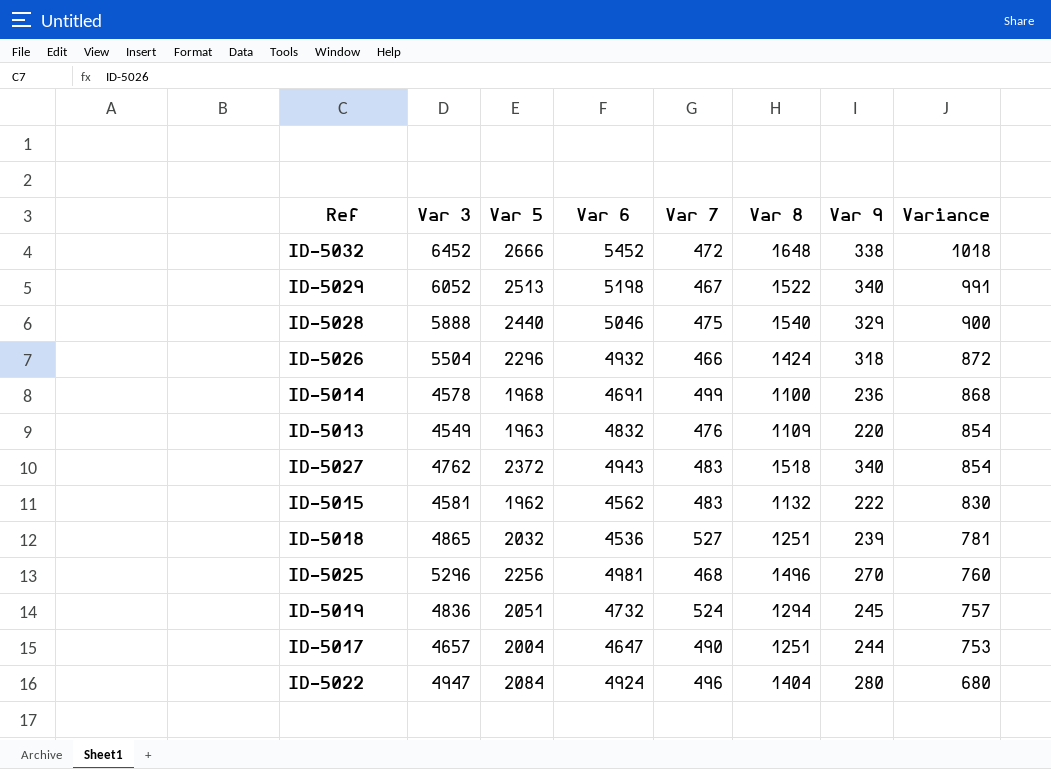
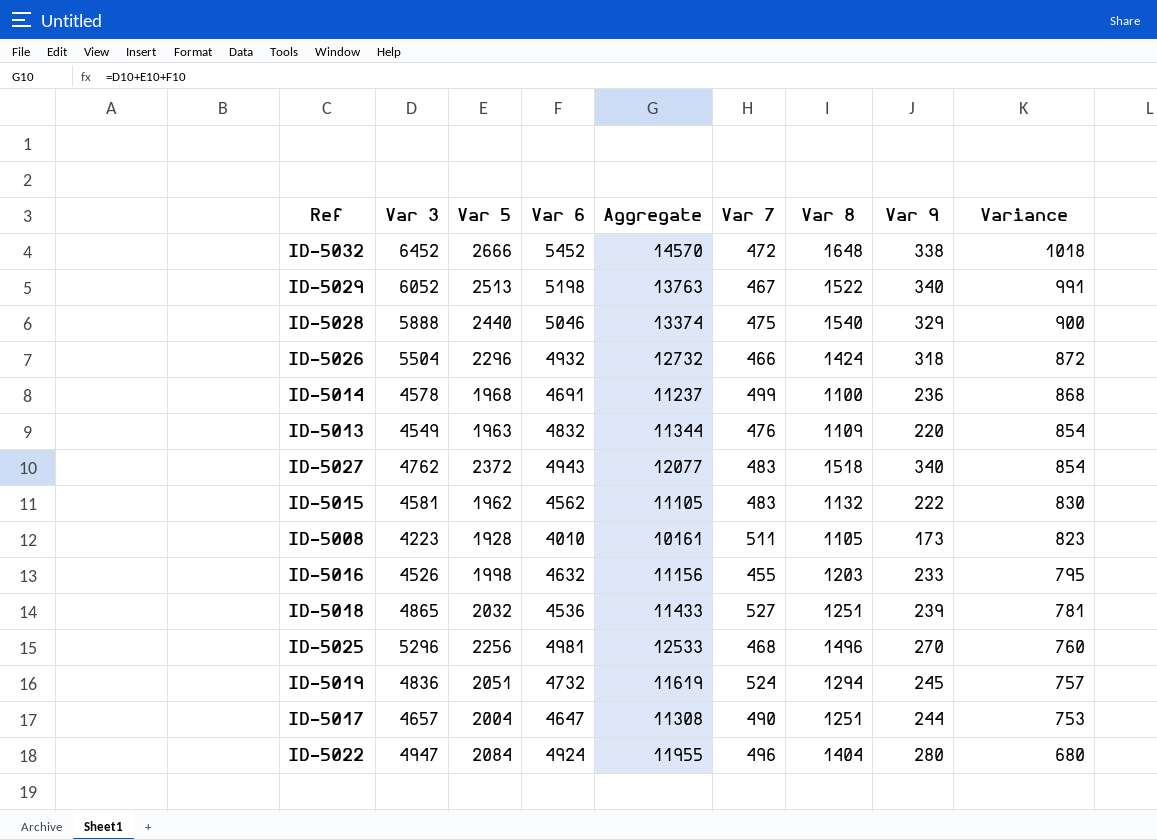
column Aggregate | formula: none -> [Var 3] + [Var 5] + [Var 6]
row ID-5008: none -> 4223 | 1928 | 4010 | 10161 | 511 | 1105 | 173 | 823
row ID-5016: none -> 4526 | 1998 | 4632 | 11156 | 455 | 1203 | 233 | 795

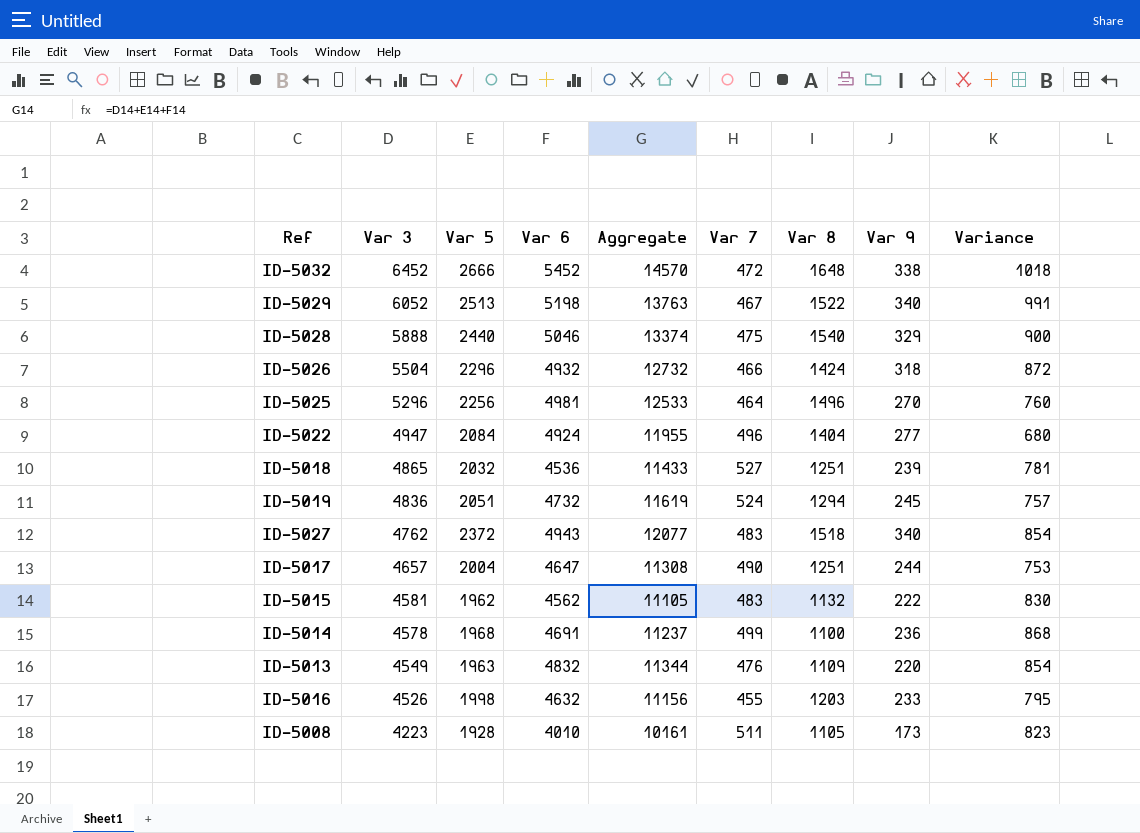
row order: Variance descending -> Var 3 descending
ID-5025 | Var 7: 468 -> 464
ID-5022 | Var 9: 280 -> 277

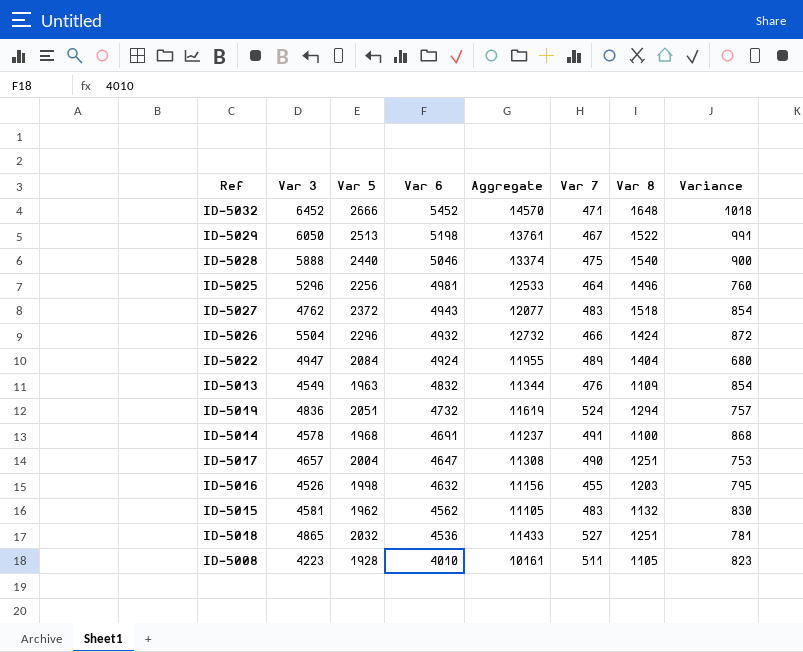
row order: Var 3 descending -> Var 6 descending
column Var 9 | position: 8 -> none
ID-5032 | Var 7: 472 -> 471
ID-5029 | Var 3: 6052 -> 6050
ID-5029 | Aggregate: 13763 -> 13761
ID-5022 | Var 7: 496 -> 489
ID-5014 | Var 7: 499 -> 491

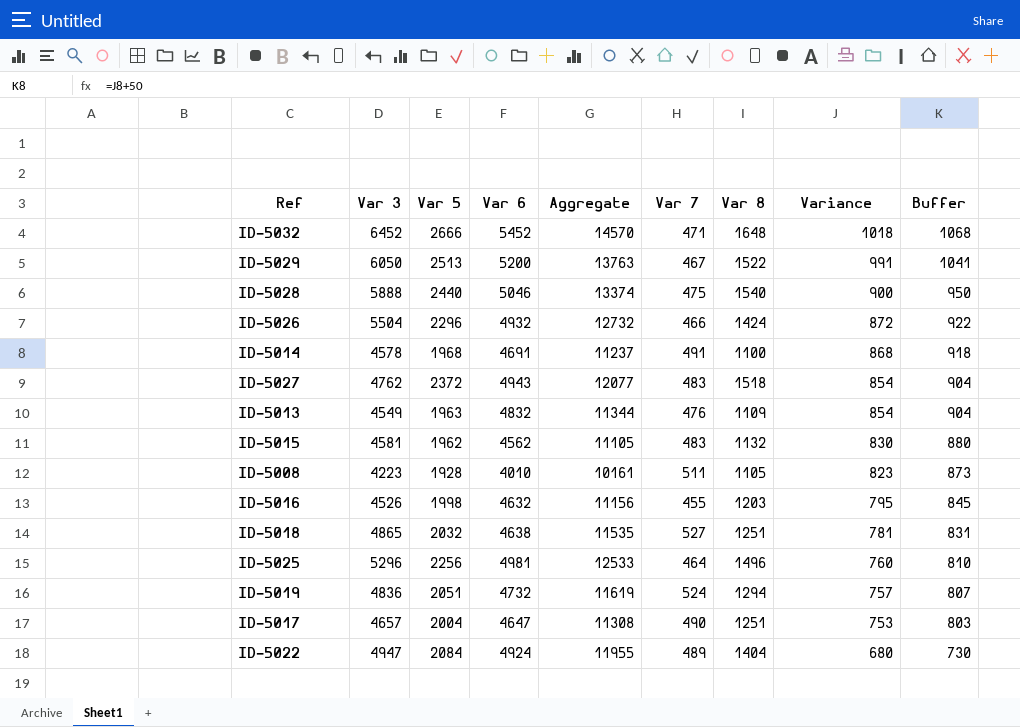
row order: Var 6 descending -> Variance descending
column Buffer | formula: none -> [Variance] + 50
ID-5029 | Var 6: 5198 -> 5200
ID-5029 | Aggregate: 13761 -> 13763
ID-5018 | Var 6: 4536 -> 4638
ID-5018 | Aggregate: 11433 -> 11535

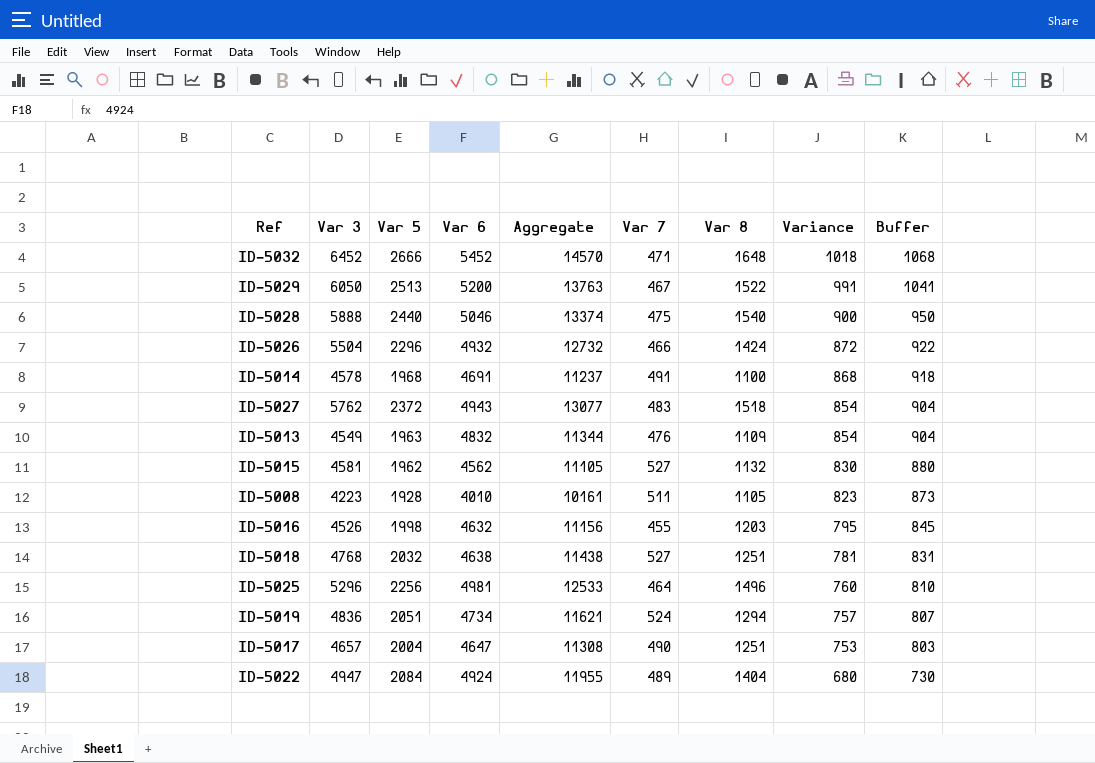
ID-5027 | Var 3: 4762 -> 5762
ID-5027 | Aggregate: 12077 -> 13077
ID-5015 | Var 7: 483 -> 527
ID-5018 | Var 3: 4865 -> 4768
ID-5018 | Aggregate: 11535 -> 11438
ID-5019 | Var 6: 4732 -> 4734
ID-5019 | Aggregate: 11619 -> 11621

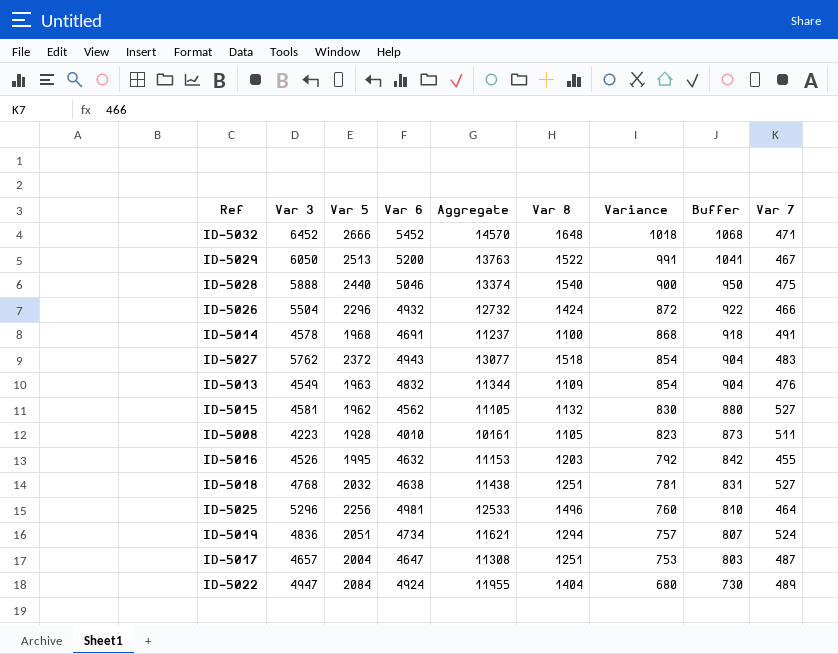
column Var 7 | position: 6 -> 9
ID-5016 | Var 5: 1998 -> 1995
ID-5016 | Aggregate: 11156 -> 11153
ID-5016 | Variance: 795 -> 792
ID-5016 | Buffer: 845 -> 842
ID-5017 | Var 7: 490 -> 487

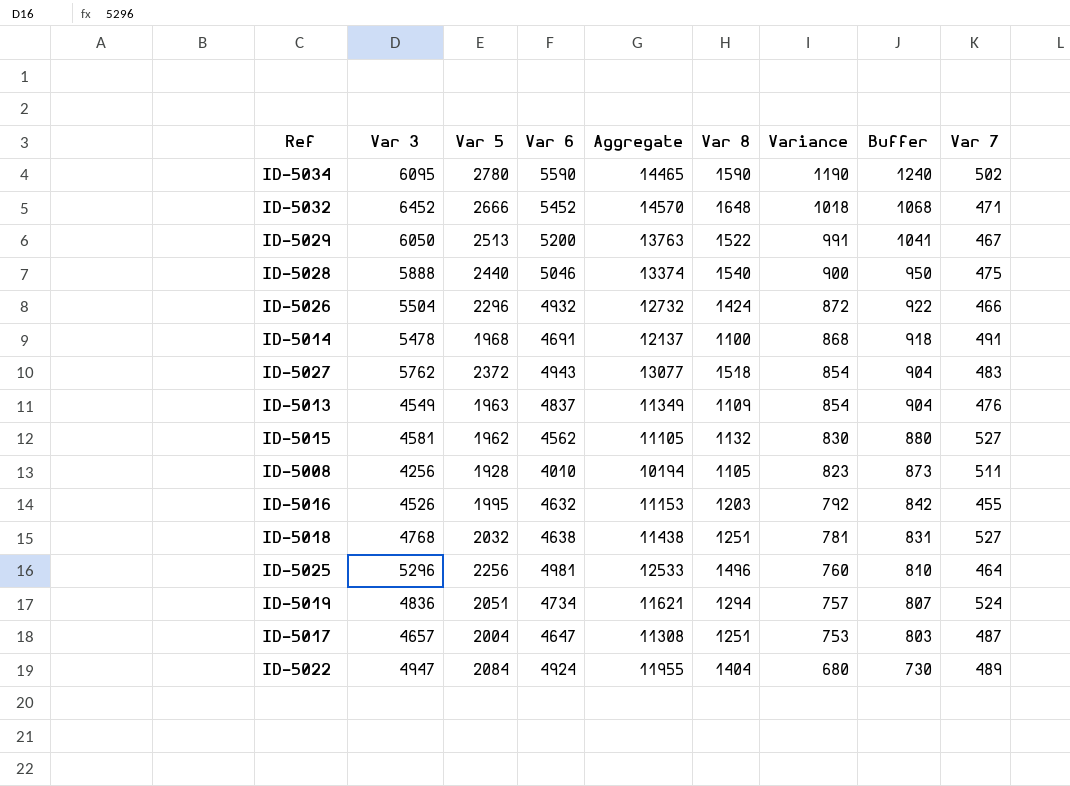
row ID-5034: none -> 6095 | 2780 | 5590 | 14465 | 1590 | 1190 | 1240 | 502
ID-5014 | Var 3: 4578 -> 5478
ID-5014 | Aggregate: 11237 -> 12137
ID-5013 | Var 6: 4832 -> 4837
ID-5013 | Aggregate: 11344 -> 11349
ID-5008 | Var 3: 4223 -> 4256
ID-5008 | Aggregate: 10161 -> 10194

